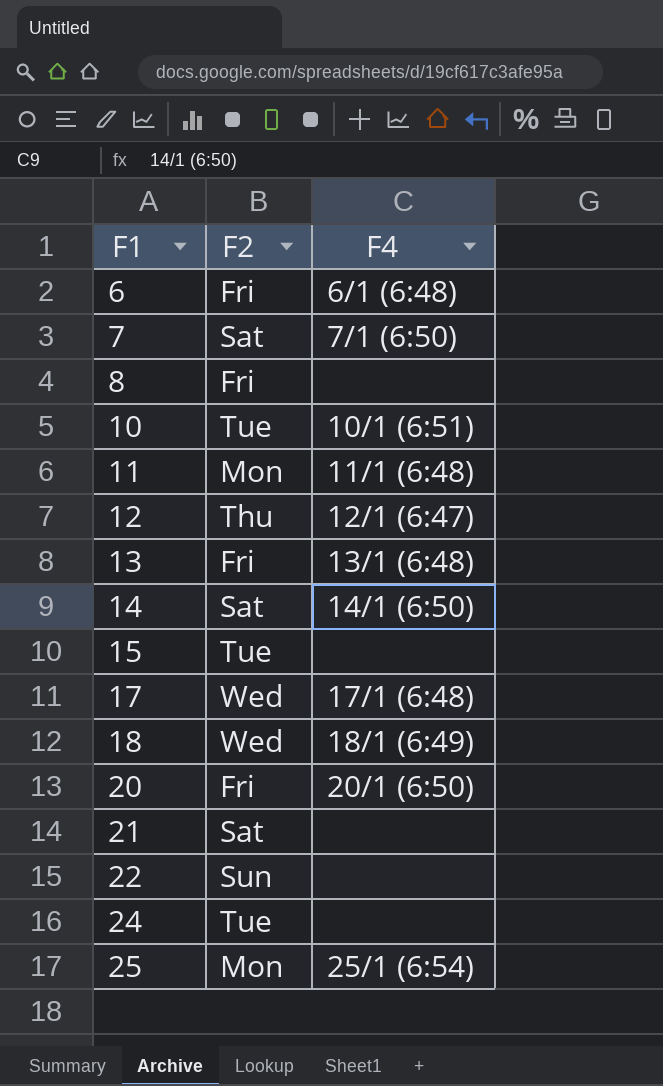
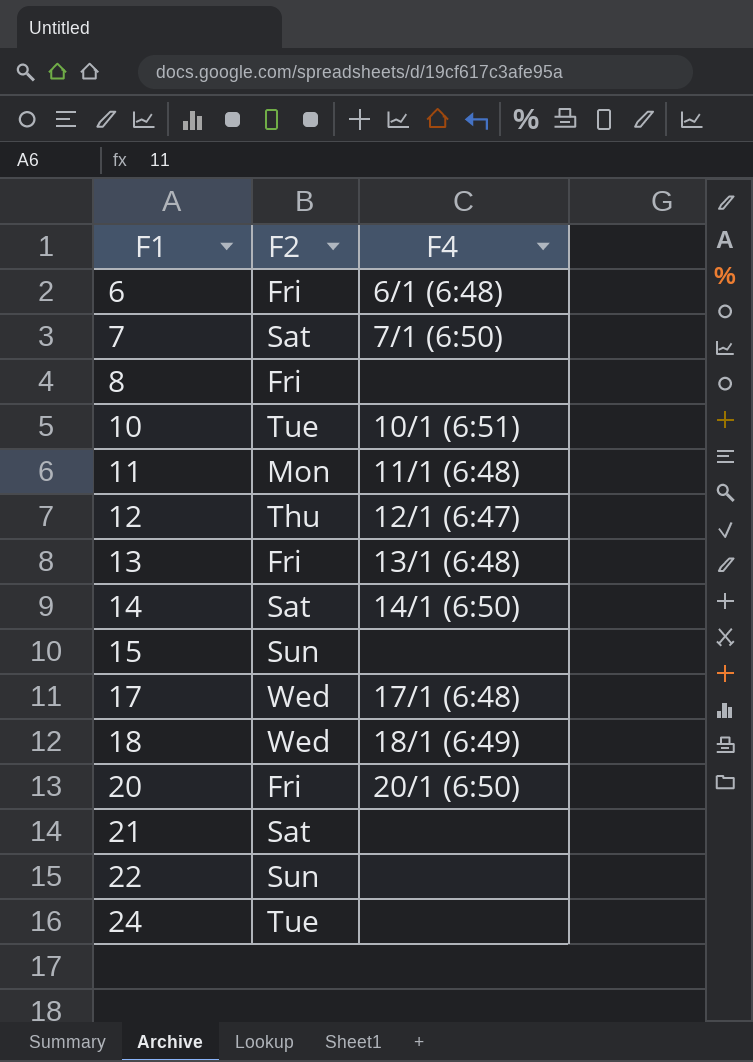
row 25: Mon | 25/1 (6:54) -> none
15 | F2: Tue -> Sun

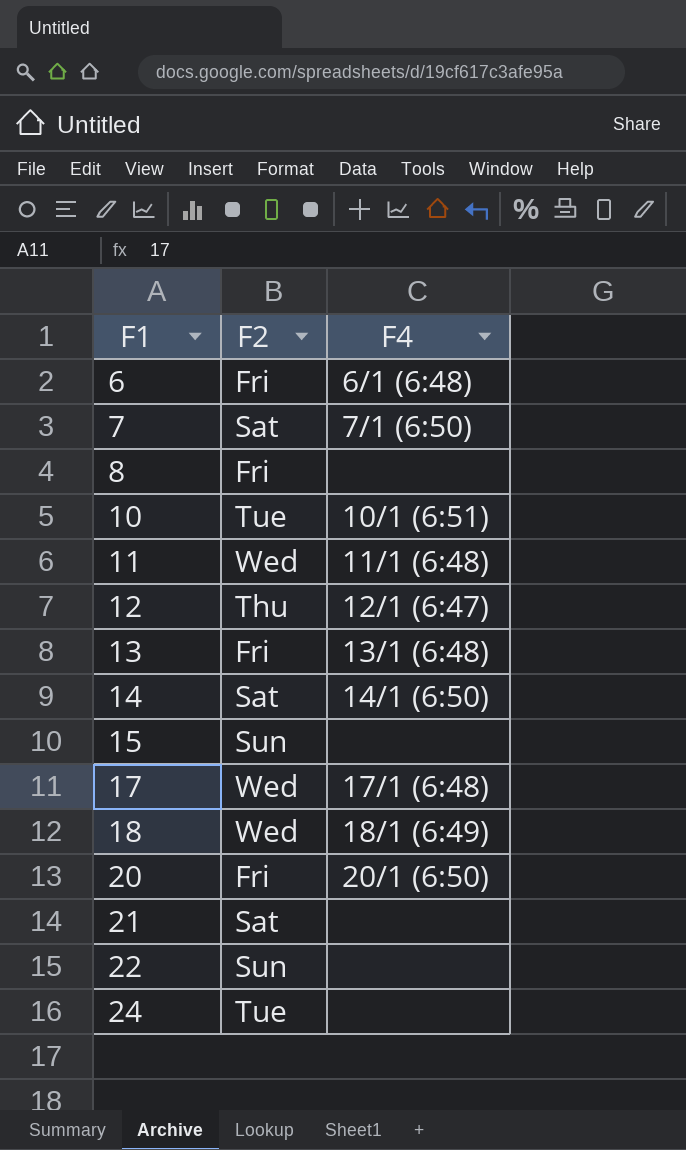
11 | F2: Mon -> Wed

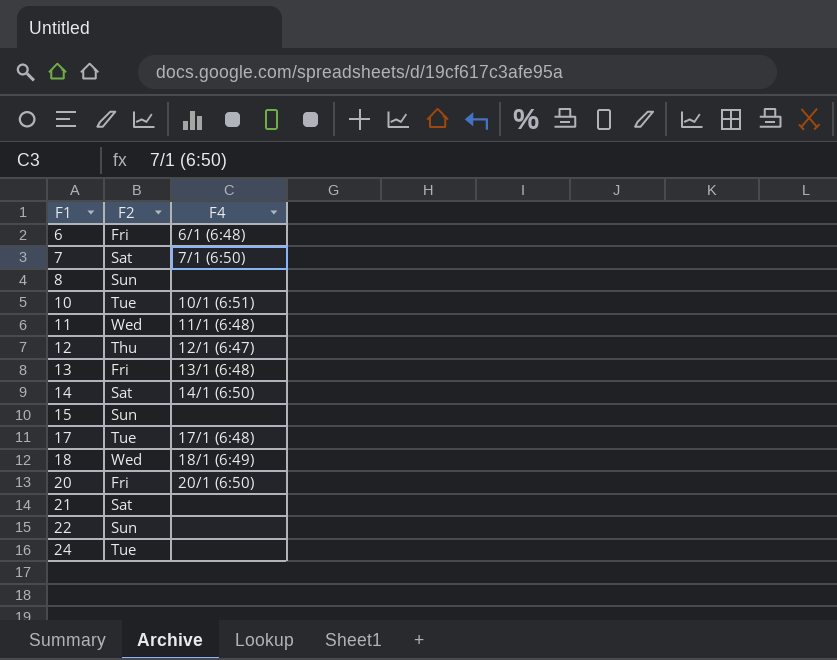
8 | F2: Fri -> Sun
17 | F2: Wed -> Tue

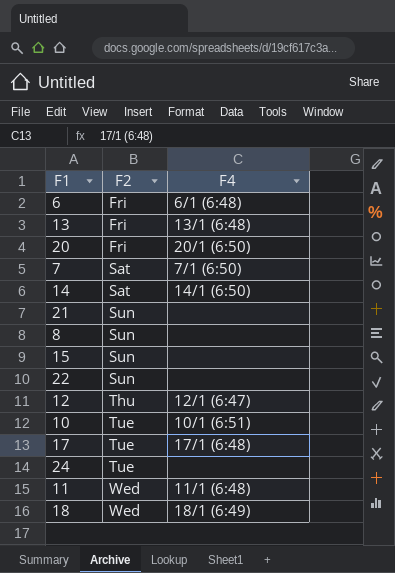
row order: F1 ascending -> F2 ascending
21 | F2: Sat -> Sun

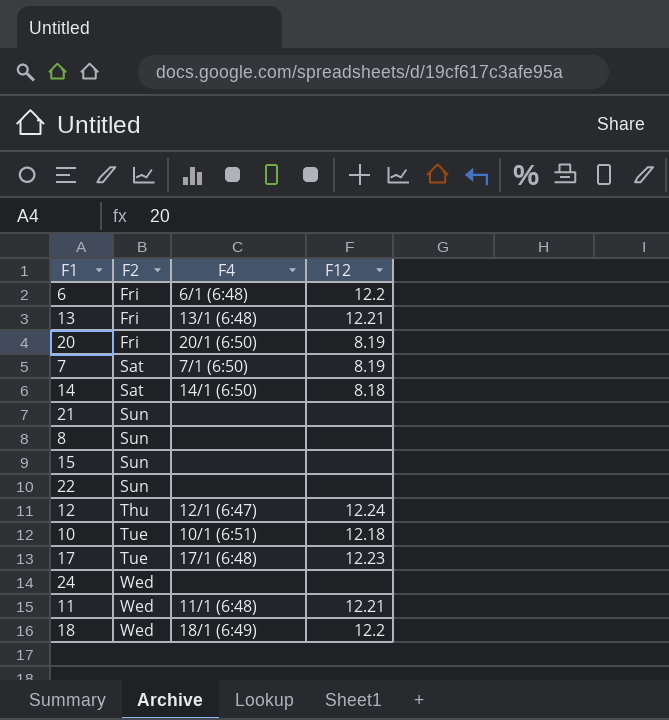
column F12 | position: none -> 4
24 | F2: Tue -> Wed

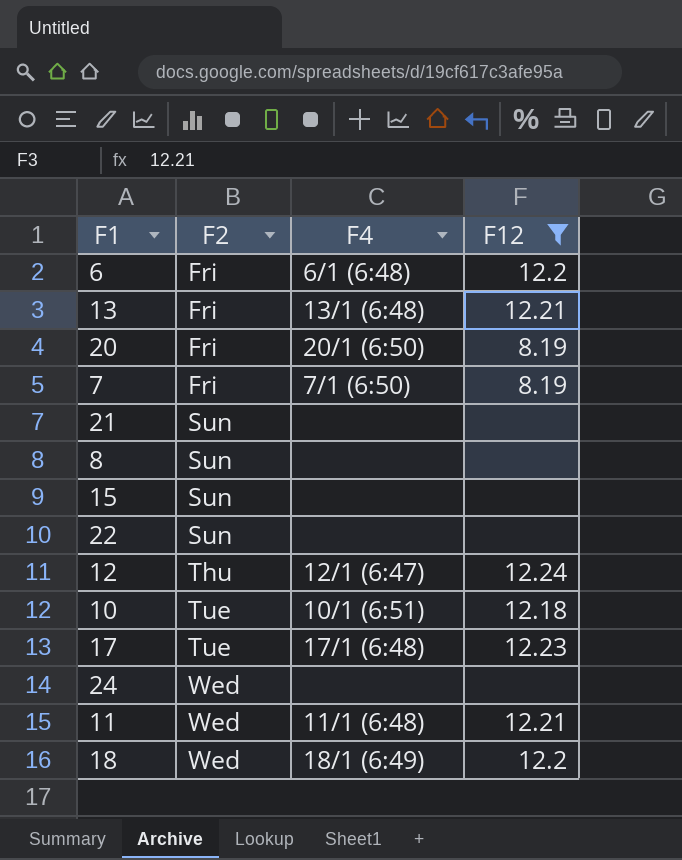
filter: none -> F12 != 8.18
7 | F2: Sat -> Fri

